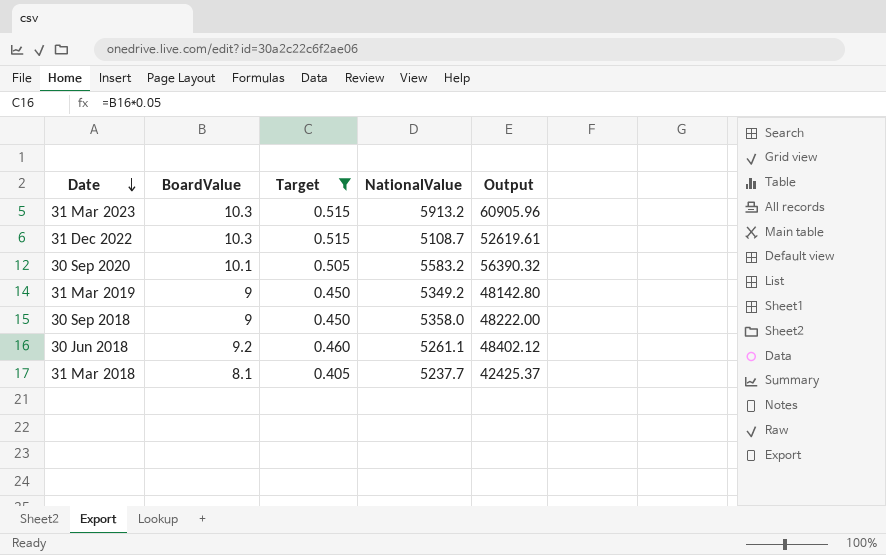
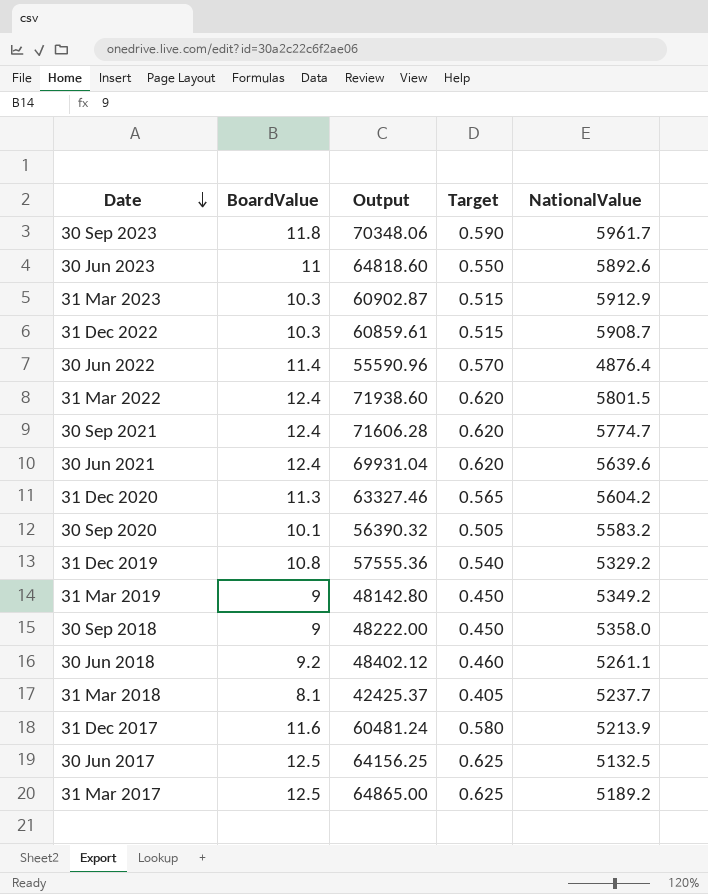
filter: Target <= 0.515 -> none
column Output | position: 5 -> 3
31 Mar 2023 | Output: 60905.96 -> 60902.87
31 Mar 2023 | NationalValue: 5913.2 -> 5912.9
31 Dec 2022 | Output: 52619.61 -> 60859.61
31 Dec 2022 | NationalValue: 5108.7 -> 5908.7

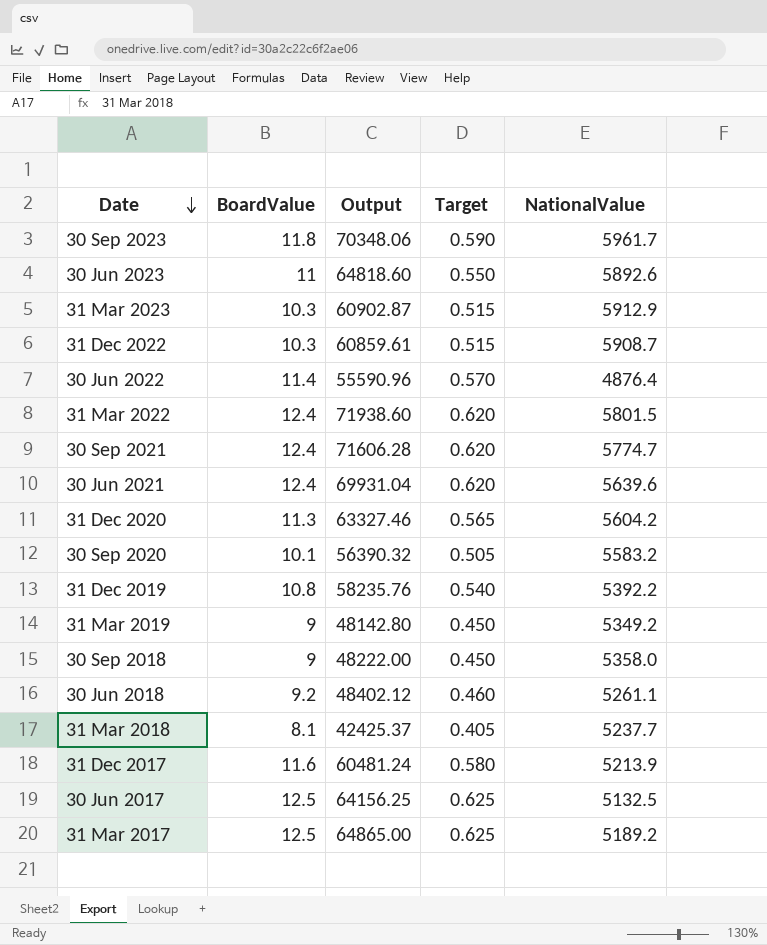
31 Dec 2019 | Output: 57555.36 -> 58235.76
31 Dec 2019 | NationalValue: 5329.2 -> 5392.2

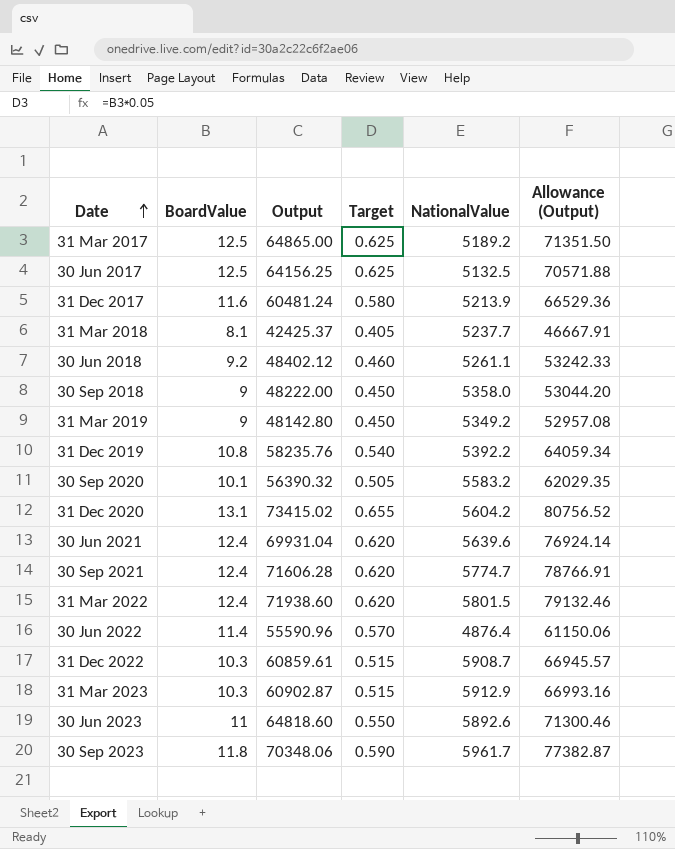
row order: Date descending -> Date ascending
column Allowance (Output) | formula: none -> [Output] * 1.1
31 Dec 2020 | BoardValue: 11.3 -> 13.1
31 Dec 2020 | Output: 63327.46 -> 73415.02
31 Dec 2020 | Target: 0.565 -> 0.655

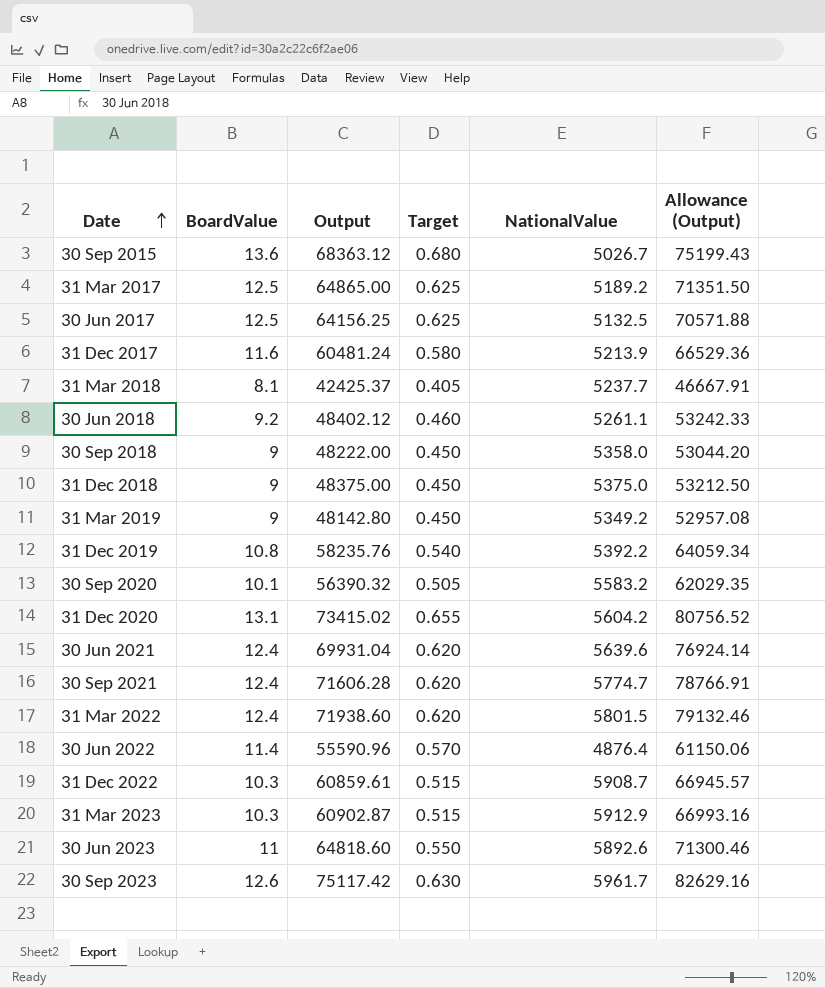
row 30 Sep 2015: none -> 13.6 | 68363.12 | 0.680 | 5026.7 | 75199.43
row 31 Dec 2018: none -> 9 | 48375.00 | 0.450 | 5375.0 | 53212.50
30 Sep 2023 | BoardValue: 11.8 -> 12.6
30 Sep 2023 | Output: 70348.06 -> 75117.42
30 Sep 2023 | Target: 0.590 -> 0.630
30 Sep 2023 | Allowance (Output): 77382.87 -> 82629.16

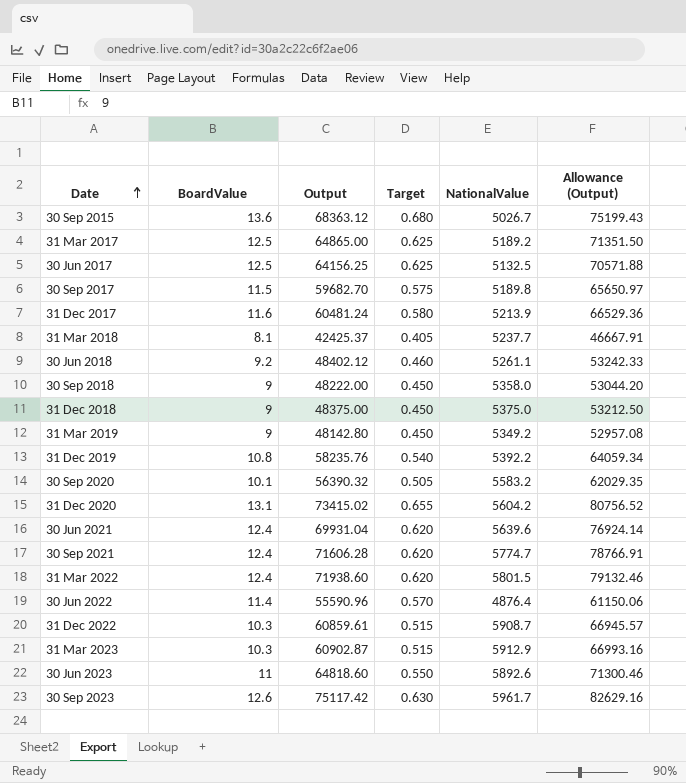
row 30 Sep 2017: none -> 11.5 | 59682.70 | 0.575 | 5189.8 | 65650.97

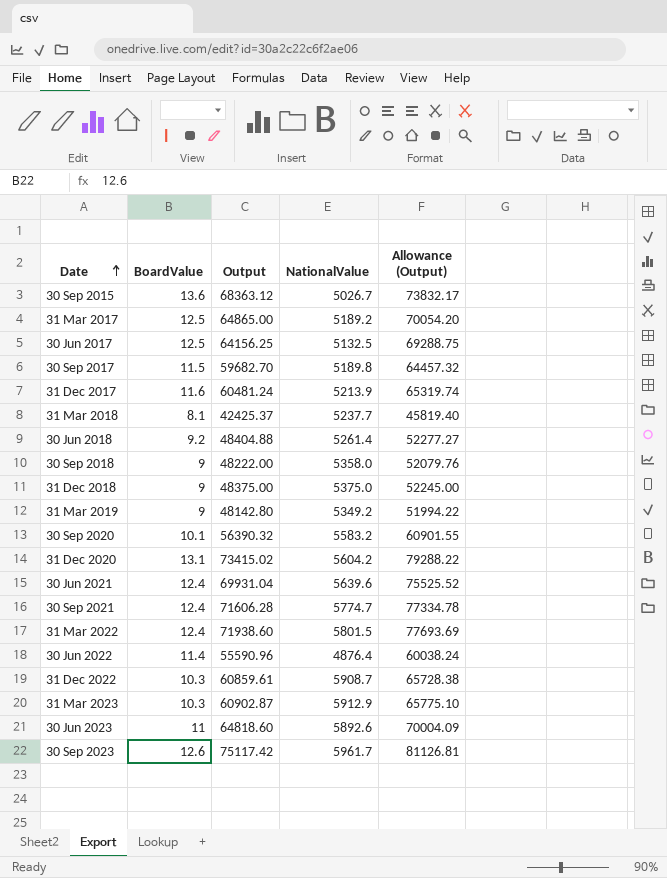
column Target | formula: [BoardValue] * 0.05 -> none
column Allowance (Output) | formula: [Output] * 1.1 -> [Output] * 1.08
row 31 Dec 2019: 10.8 | 58235.76 | 0.540 | 5392.2 | 64059.34 -> none
30 Jun 2018 | Output: 48402.12 -> 48404.88
30 Jun 2018 | NationalValue: 5261.1 -> 5261.4

